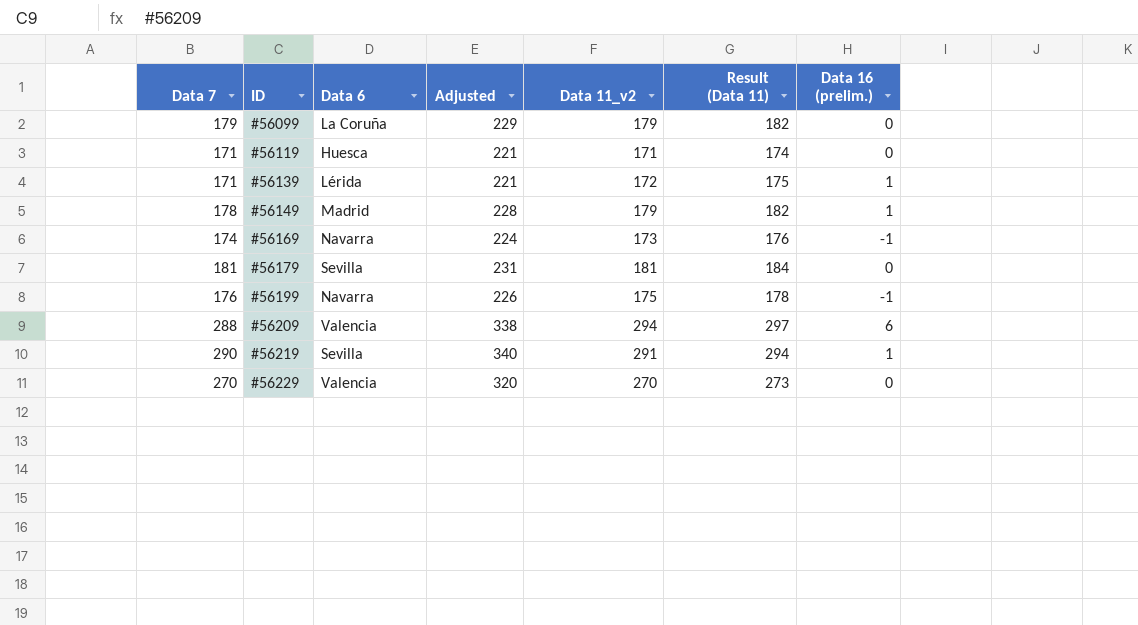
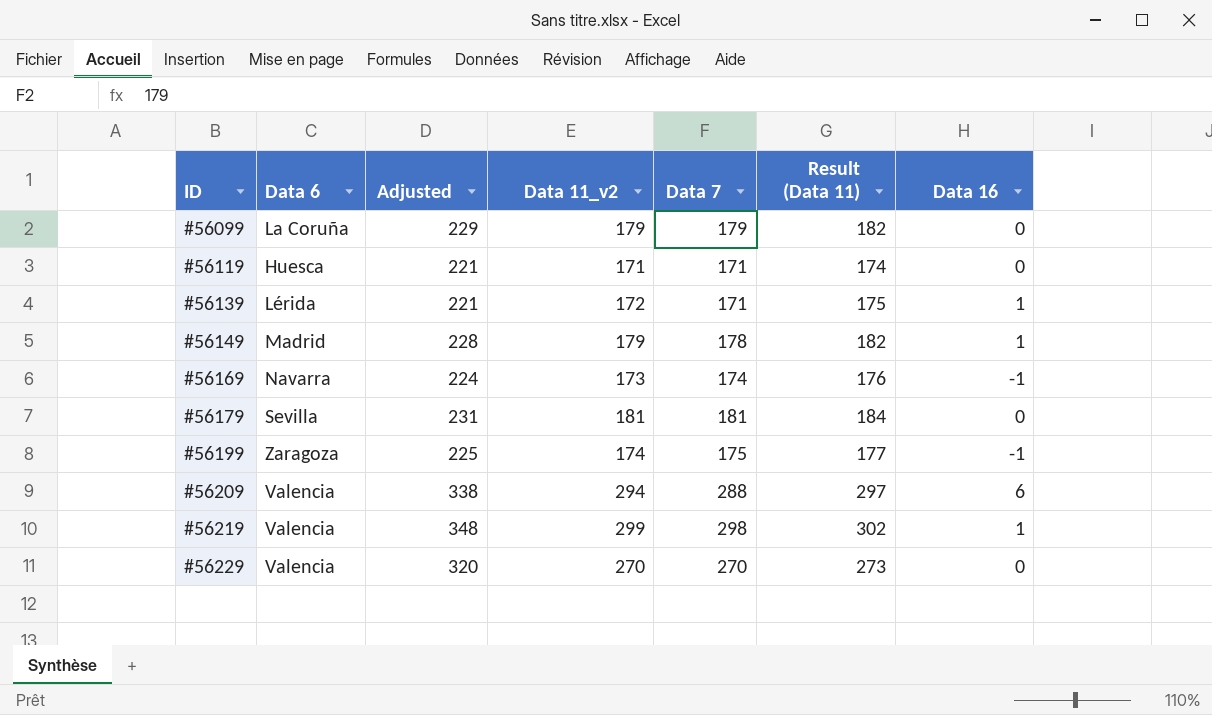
column Data 7 | position: 1 -> 5
column name: Data 16 (prelim.) -> Data 16
#56199 | Data 6: Navarra -> Zaragoza
#56199 | Adjusted: 226 -> 225
#56199 | Data 11_v2: 175 -> 174
#56199 | Data 7: 176 -> 175
#56199 | Result (Data 11): 178 -> 177
#56219 | Data 6: Sevilla -> Valencia
#56219 | Adjusted: 340 -> 348
#56219 | Data 11_v2: 291 -> 299
#56219 | Data 7: 290 -> 298
#56219 | Result (Data 11): 294 -> 302

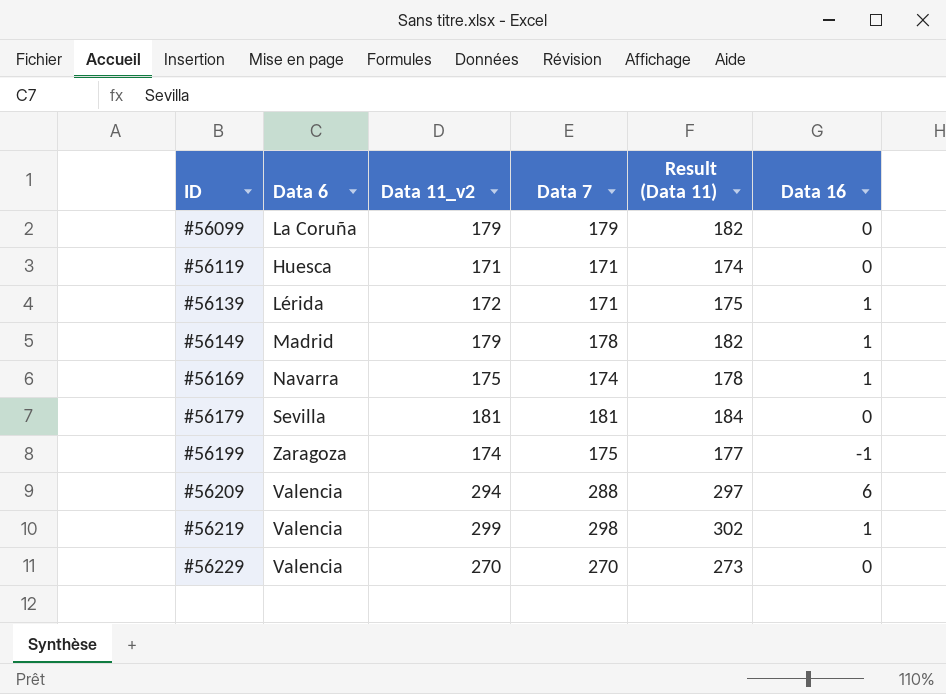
column Adjusted | formula: [Data 7] + 50 -> none
#56169 | Data 11_v2: 173 -> 175
#56169 | Result (Data 11): 176 -> 178
#56169 | Data 16: -1 -> 1

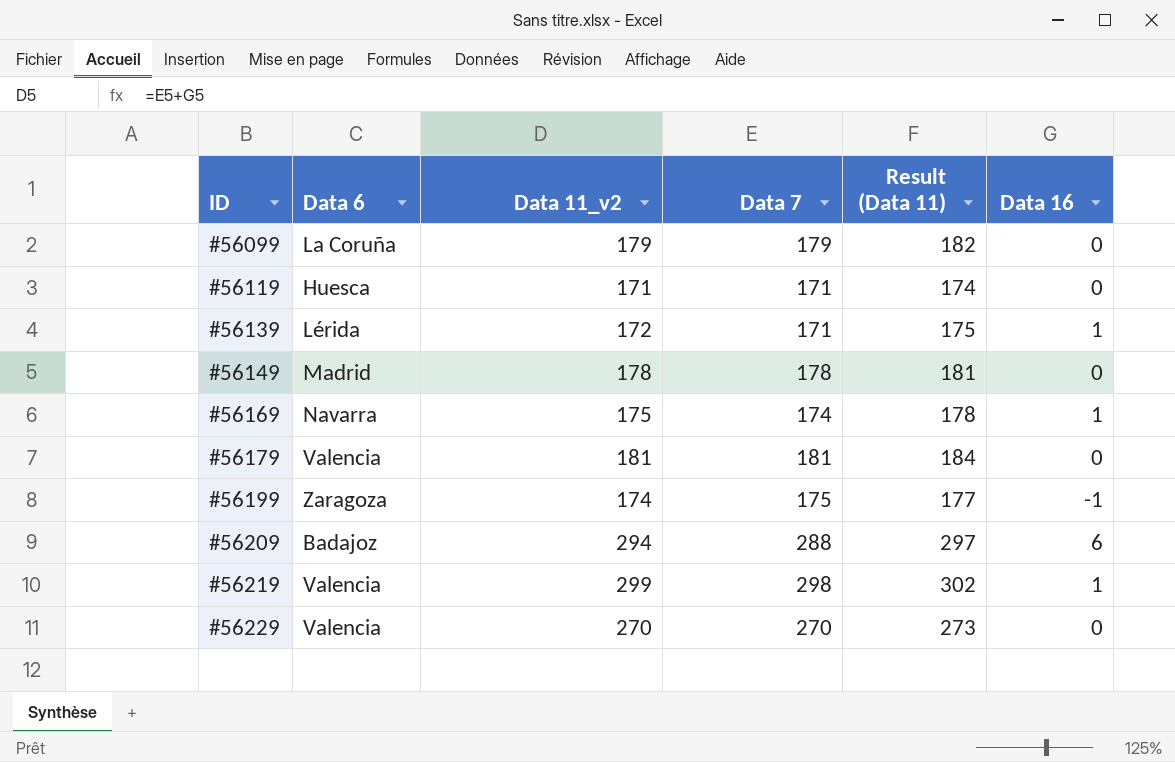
#56149 | Data 11_v2: 179 -> 178
#56149 | Result (Data 11): 182 -> 181
#56149 | Data 16: 1 -> 0
#56179 | Data 6: Sevilla -> Valencia
#56209 | Data 6: Valencia -> Badajoz

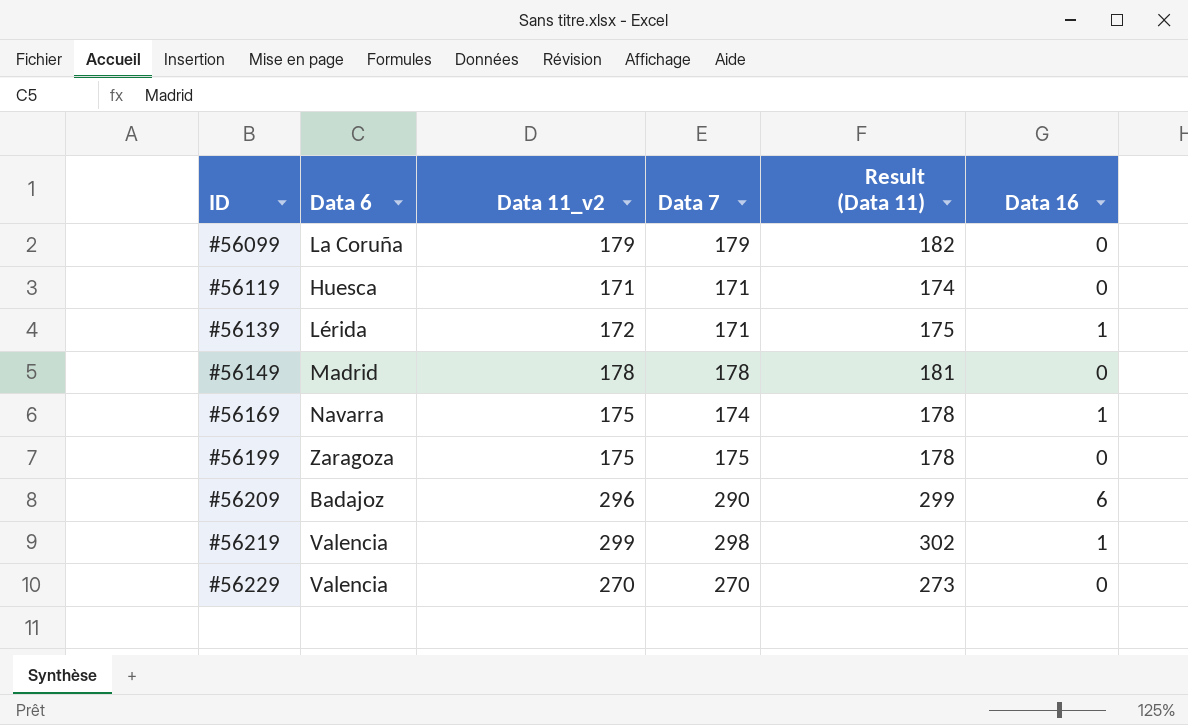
row #56179: Valencia | 181 | 181 | 184 | 0 -> none
#56199 | Data 11_v2: 174 -> 175
#56199 | Result (Data 11): 177 -> 178
#56199 | Data 16: -1 -> 0
#56209 | Data 11_v2: 294 -> 296
#56209 | Data 7: 288 -> 290
#56209 | Result (Data 11): 297 -> 299

